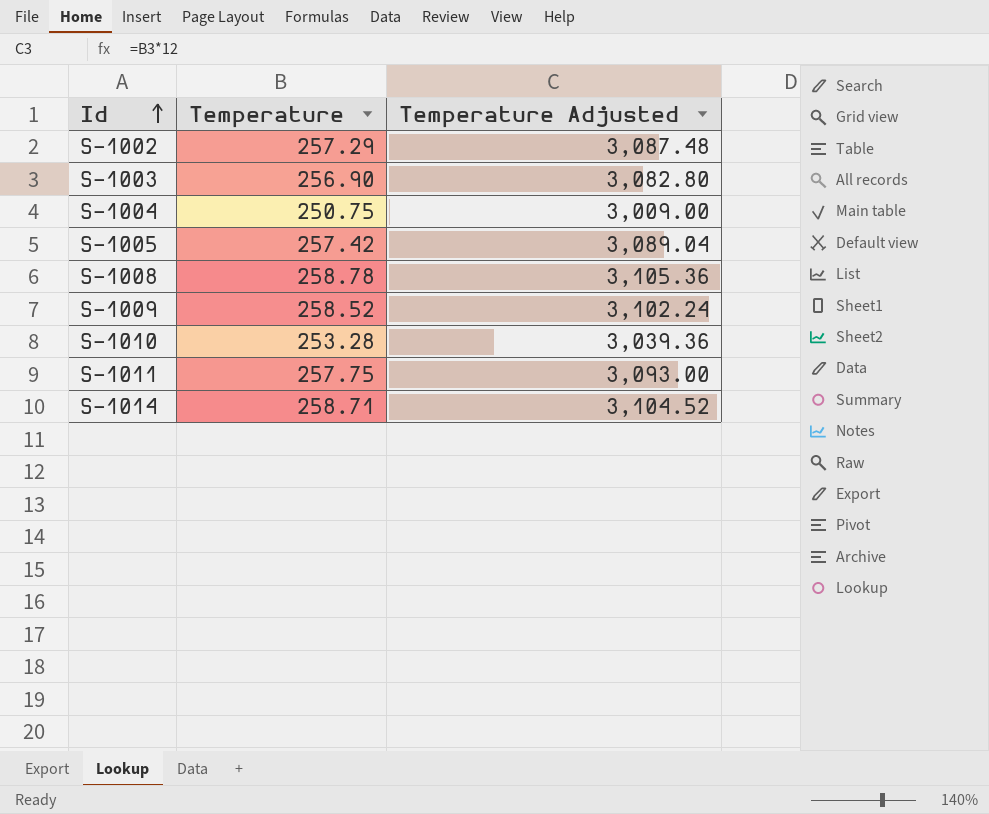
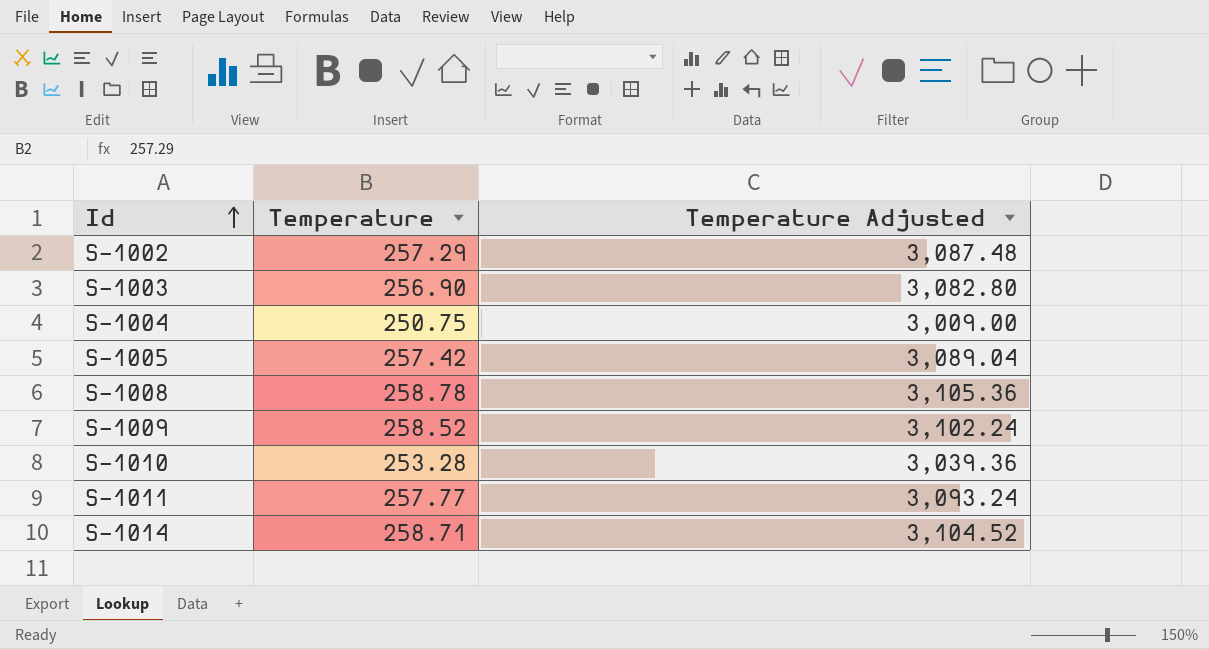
S-1011 | Temperature: 257.75 -> 257.77
S-1011 | Temperature Adjusted: 3,093.00 -> 3,093.24

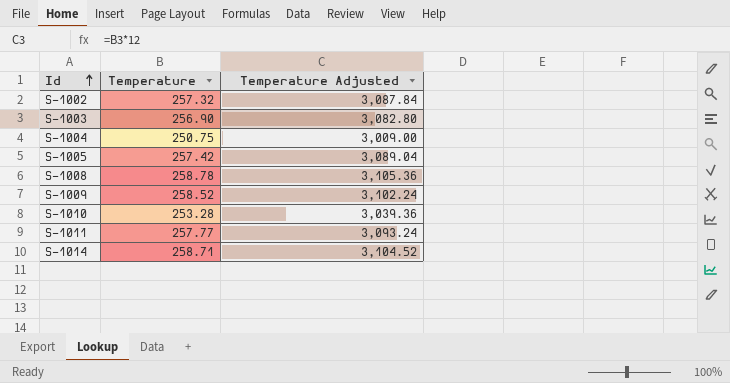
S-1002 | Temperature: 257.29 -> 257.32
S-1002 | Temperature Adjusted: 3,087.48 -> 3,087.84

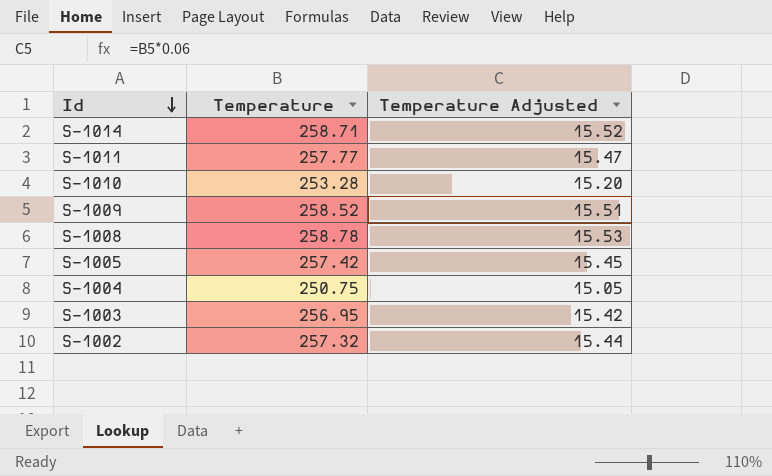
row order: Id ascending -> Id descending
column Temperature Adjusted | formula: [Temperature] * 12 -> [Temperature] * 0.06
S-1003 | Temperature: 256.90 -> 256.95

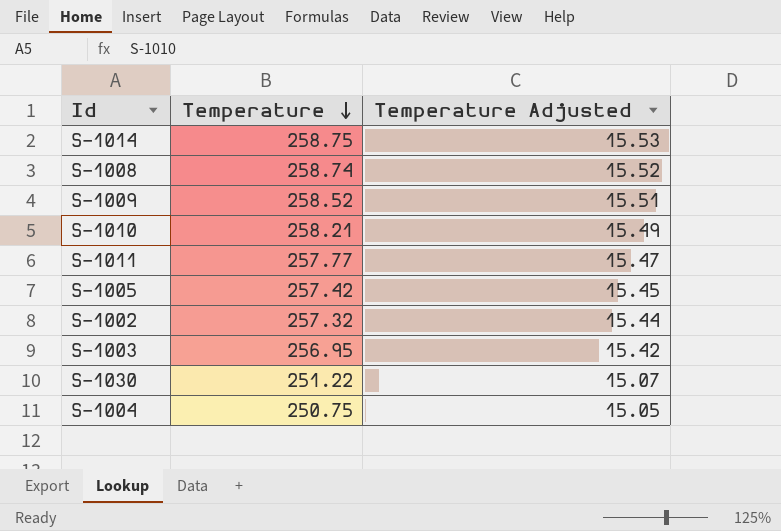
row order: Id descending -> Temperature descending
S-1014 | Temperature: 258.71 -> 258.75
S-1014 | Temperature Adjusted: 15.52 -> 15.53
S-1008 | Temperature: 258.78 -> 258.74
S-1008 | Temperature Adjusted: 15.53 -> 15.52
S-1010 | Temperature: 253.28 -> 258.21
S-1010 | Temperature Adjusted: 15.20 -> 15.49
row S-1030: none -> 251.22 | 15.07

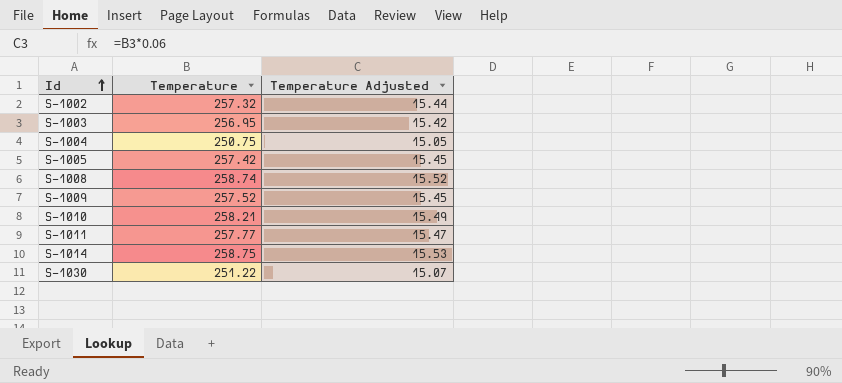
row order: Temperature descending -> Id ascending
S-1009 | Temperature: 258.52 -> 257.52
S-1009 | Temperature Adjusted: 15.51 -> 15.45

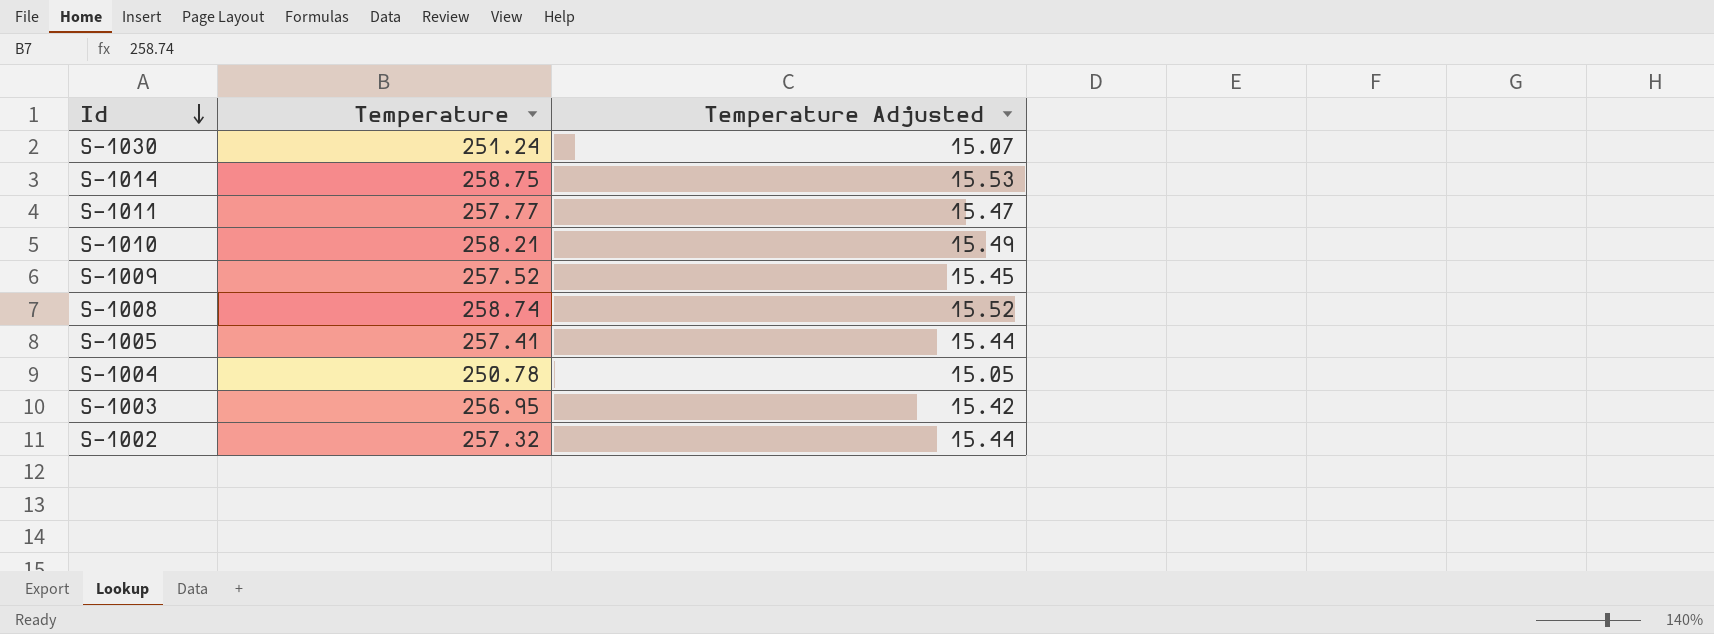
row order: Id ascending -> Id descending
S-1030 | Temperature: 251.22 -> 251.24
S-1005 | Temperature: 257.42 -> 257.41
S-1005 | Temperature Adjusted: 15.45 -> 15.44
S-1004 | Temperature: 250.75 -> 250.78

